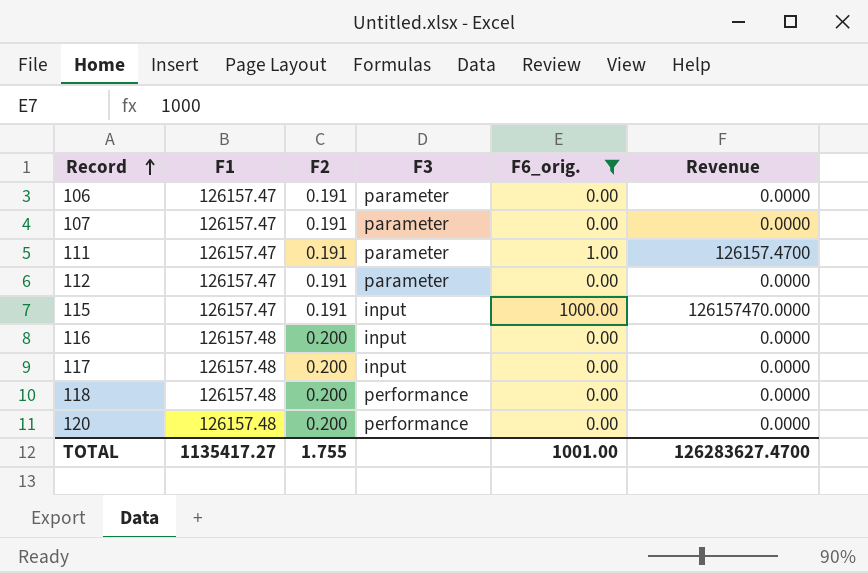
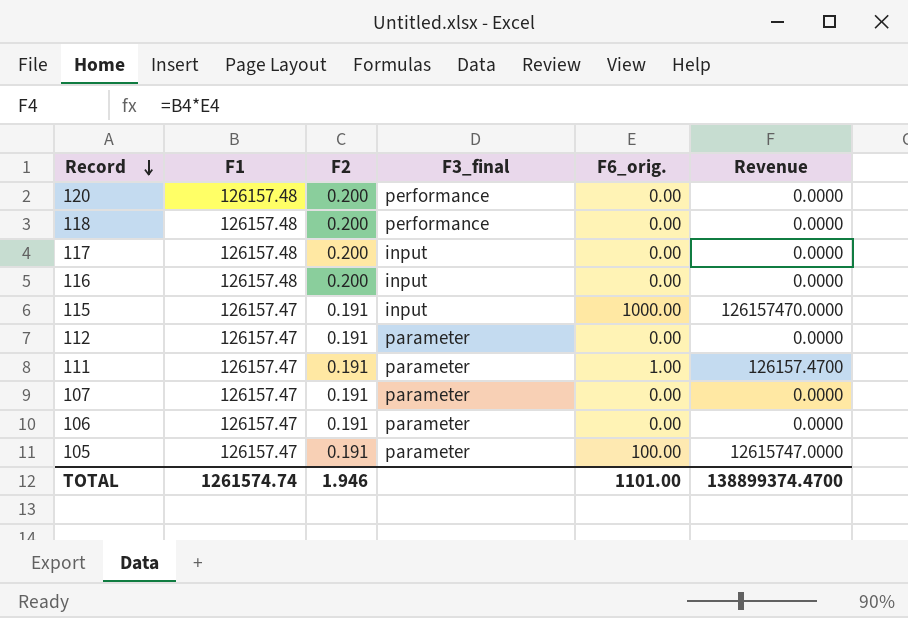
filter: F6_orig. != 100.00 -> none
row order: Record ascending -> Record descending
column name: F3 -> F3_final
TOTAL | F1: 1135417.27 -> 1261574.74
TOTAL | F2: 1.755 -> 1.946
TOTAL | F6_orig.: 1001.00 -> 1101.00
TOTAL | Revenue: 126283627.4700 -> 138899374.4700

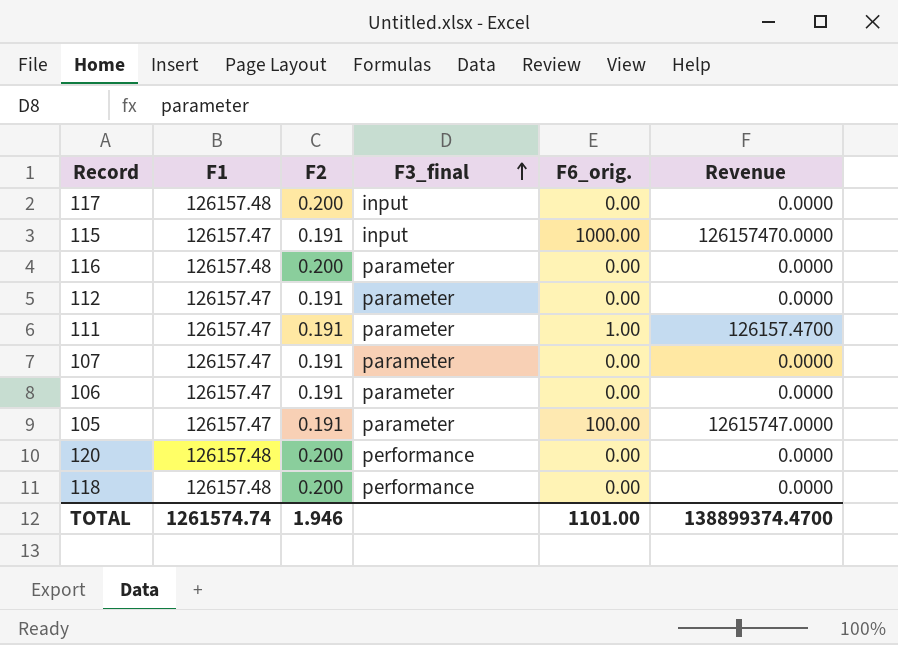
row order: Record descending -> F3_final ascending
116 | F3_final: input -> parameter

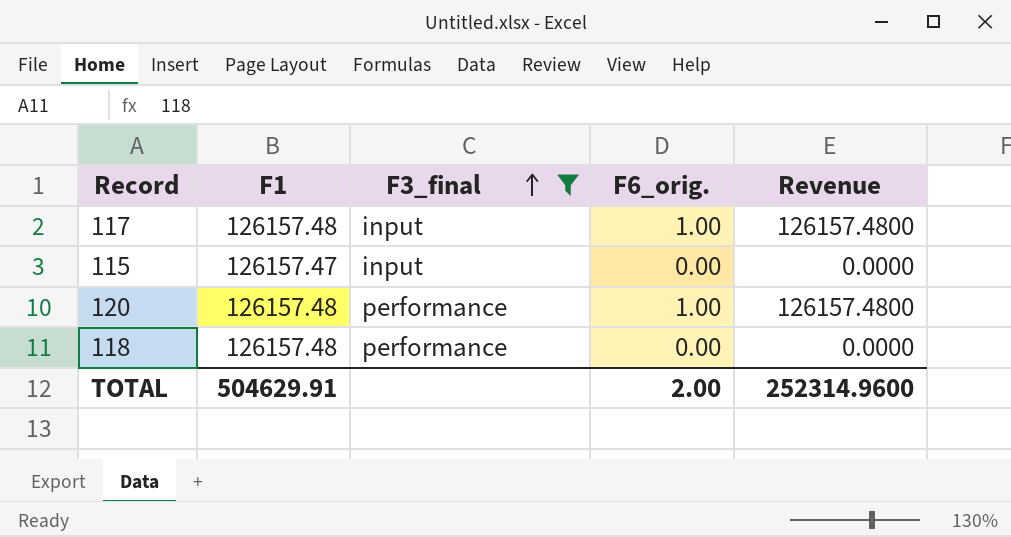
filter: none -> F3_final != parameter
column F2 | position: 3 -> none
117 | F6_orig.: 0.00 -> 1.00
117 | Revenue: 0.0000 -> 126157.4800
115 | F6_orig.: 1000.00 -> 0.00
115 | Revenue: 126157470.0000 -> 0.0000
120 | F6_orig.: 0.00 -> 1.00
120 | Revenue: 0.0000 -> 126157.4800
TOTAL | F1: 1261574.74 -> 504629.91
TOTAL | F6_orig.: 1101.00 -> 2.00
TOTAL | Revenue: 138899374.4700 -> 252314.9600

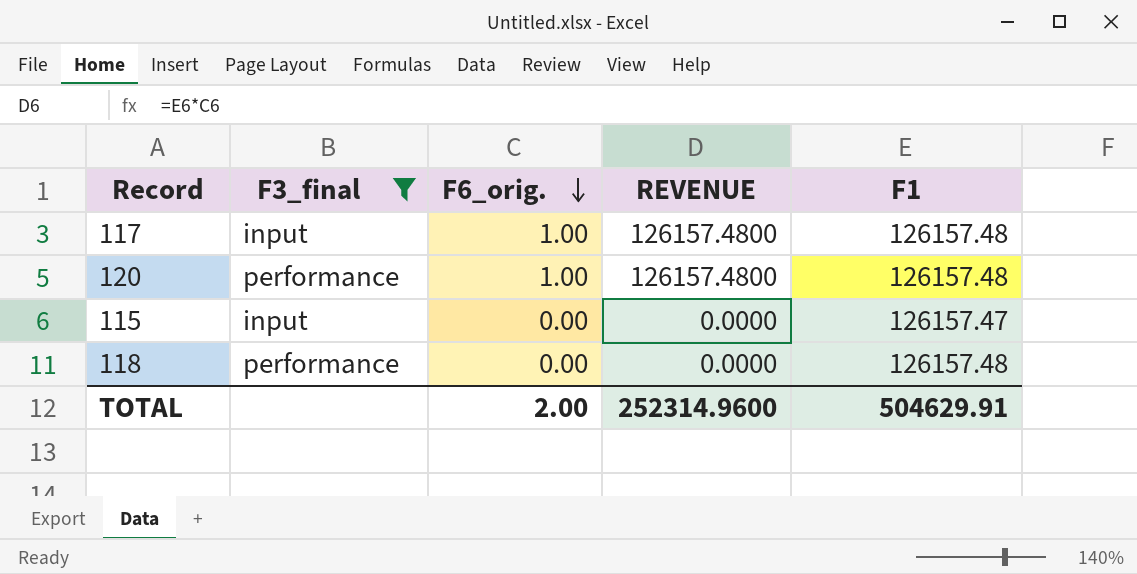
row order: F3_final ascending -> F6_orig. descending
column name: Revenue -> REVENUE
column F1 | position: 2 -> 5

